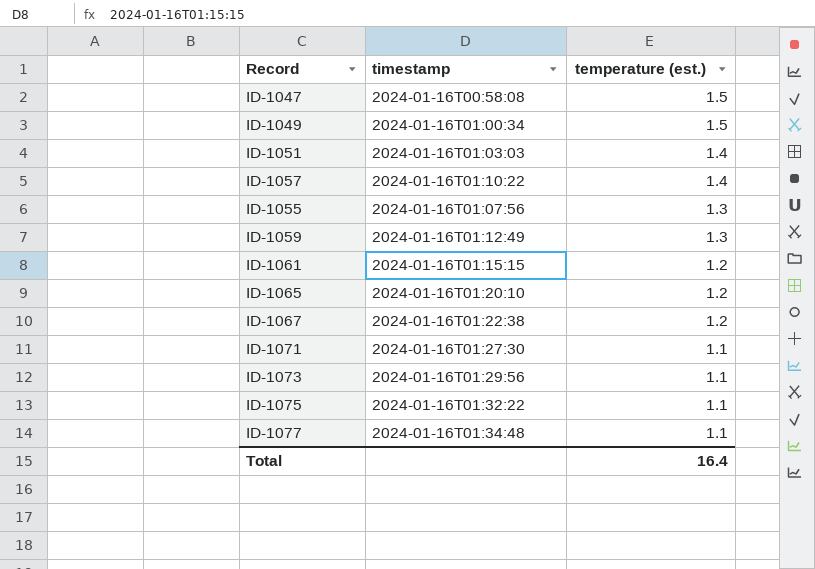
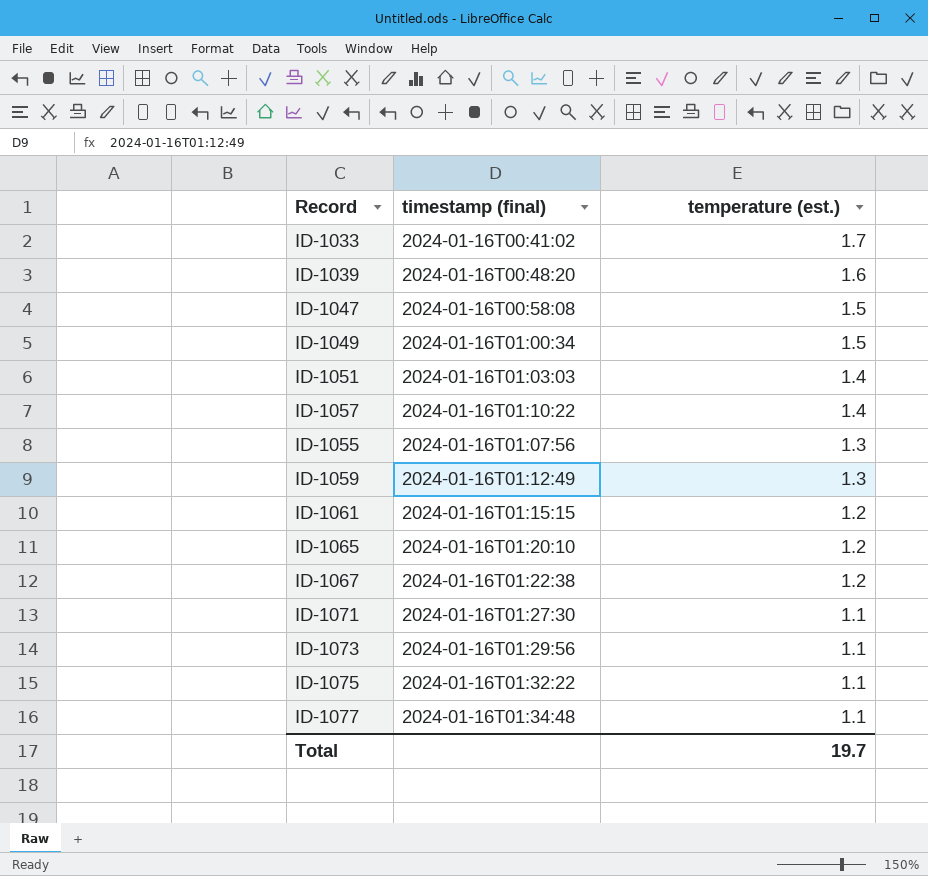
column name: timestamp -> timestamp (final)
row ID-1033: none -> 2024-01-16T00:41:02 | 1.7
row ID-1039: none -> 2024-01-16T00:48:20 | 1.6
Total | temperature (est.): 16.4 -> 19.7

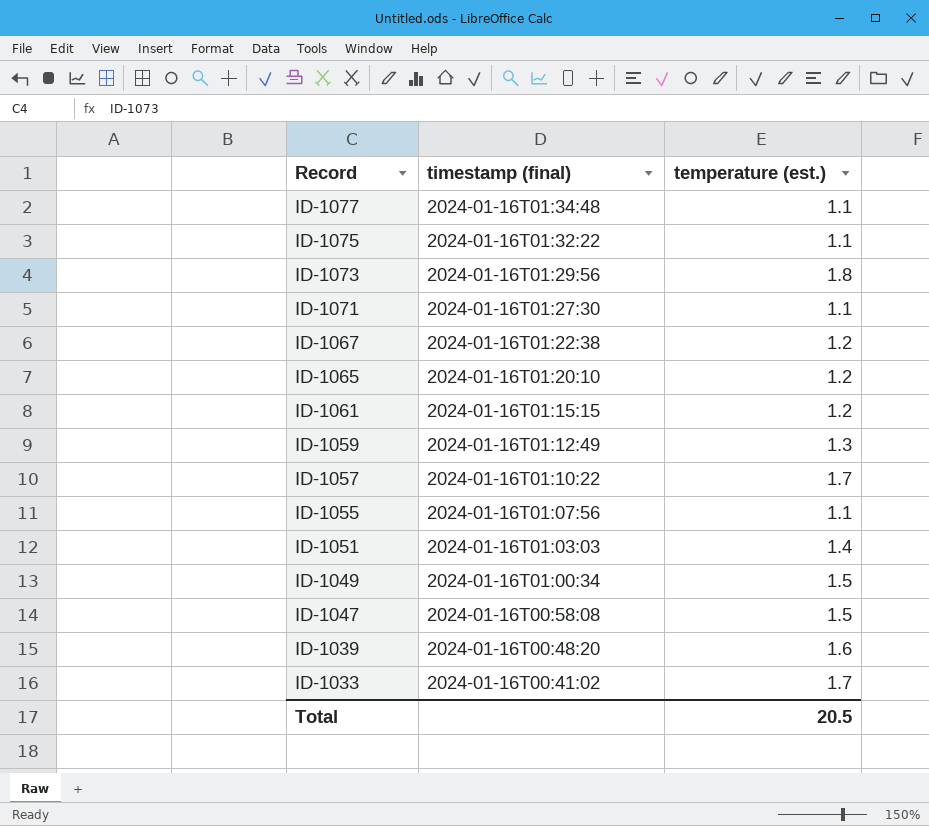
row order: temperature (est.) descending -> Record descending
ID-1073 | temperature (est.): 1.1 -> 1.8
ID-1057 | temperature (est.): 1.4 -> 1.7
ID-1055 | temperature (est.): 1.3 -> 1.1
Total | temperature (est.): 19.7 -> 20.5

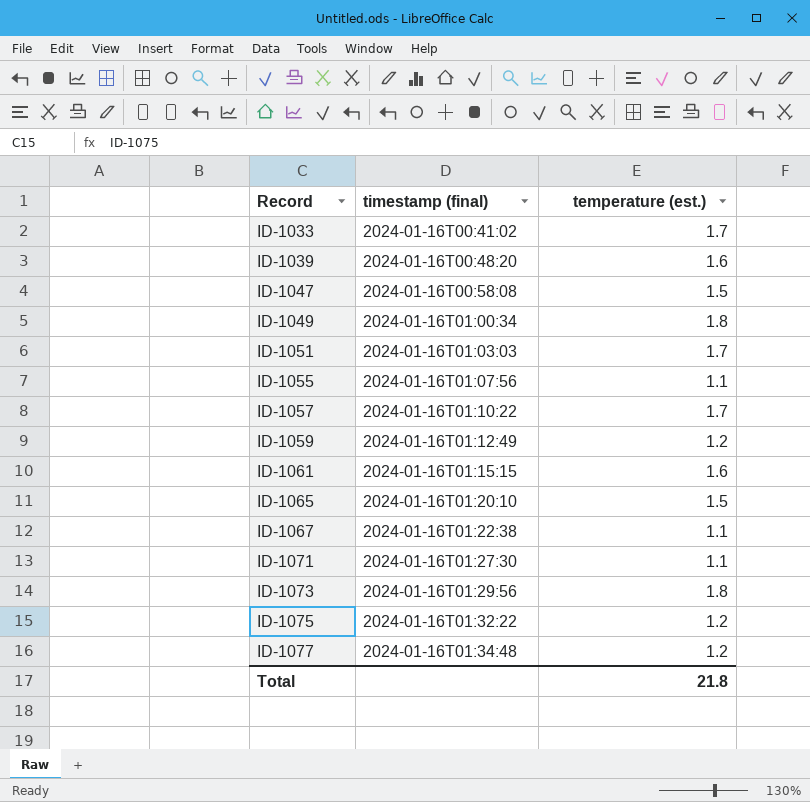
row order: Record descending -> Record ascending
ID-1049 | temperature (est.): 1.5 -> 1.8
ID-1051 | temperature (est.): 1.4 -> 1.7
ID-1059 | temperature (est.): 1.3 -> 1.2
ID-1061 | temperature (est.): 1.2 -> 1.6
ID-1065 | temperature (est.): 1.2 -> 1.5
ID-1067 | temperature (est.): 1.2 -> 1.1
ID-1075 | temperature (est.): 1.1 -> 1.2
ID-1077 | temperature (est.): 1.1 -> 1.2
Total | temperature (est.): 20.5 -> 21.8

